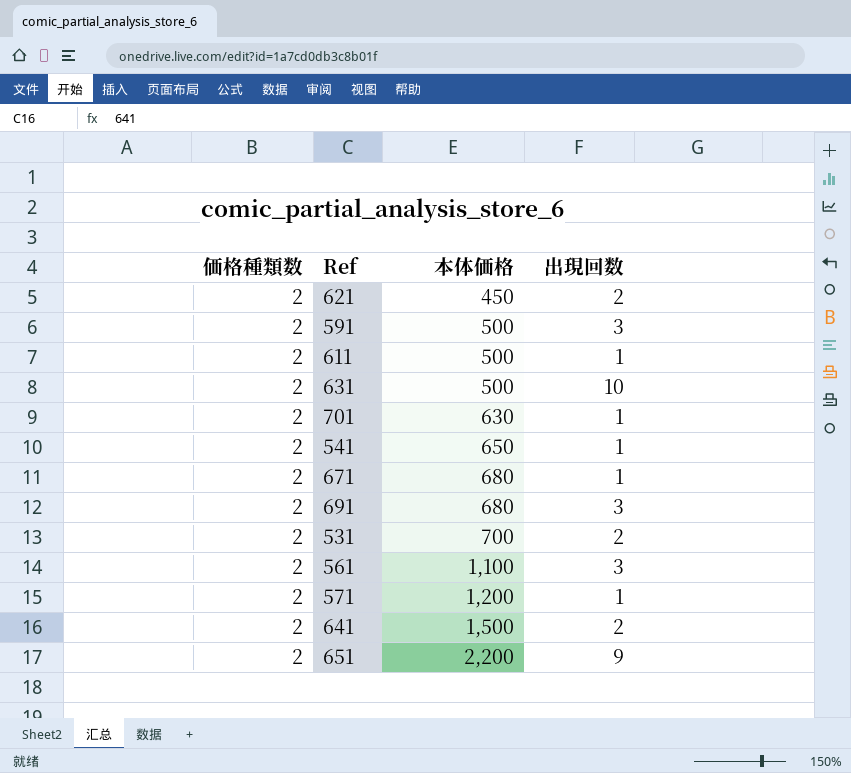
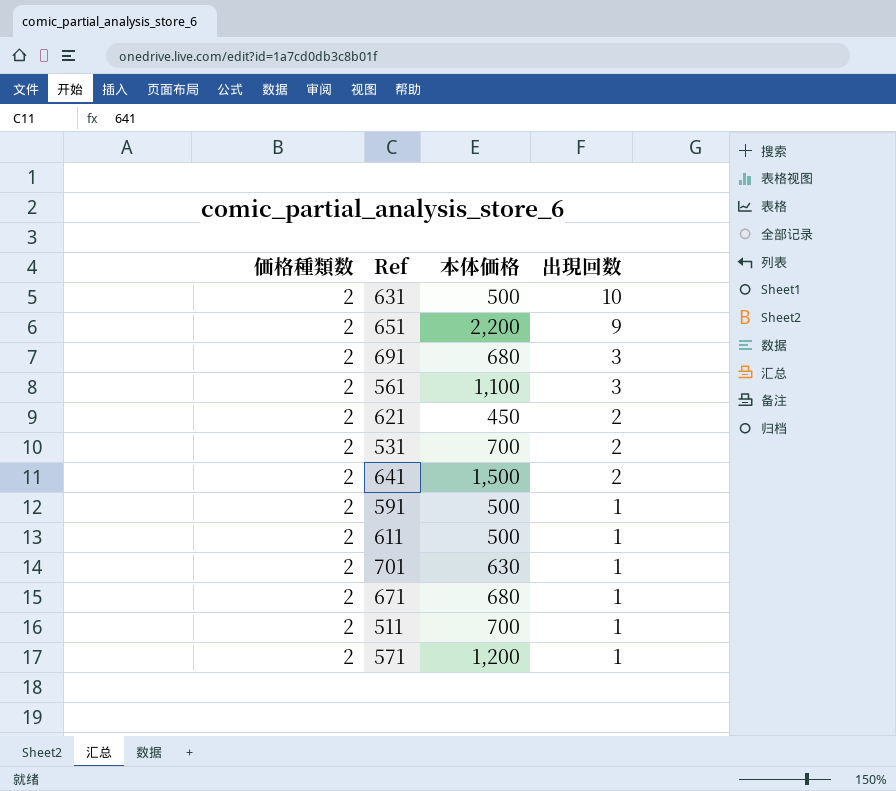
row order: 本体価格 ascending -> 出現回数 descending
row 541: 2 | 650 | 1 -> none
591 | 出現回数: 3 -> 1
row 511: none -> 2 | 700 | 1

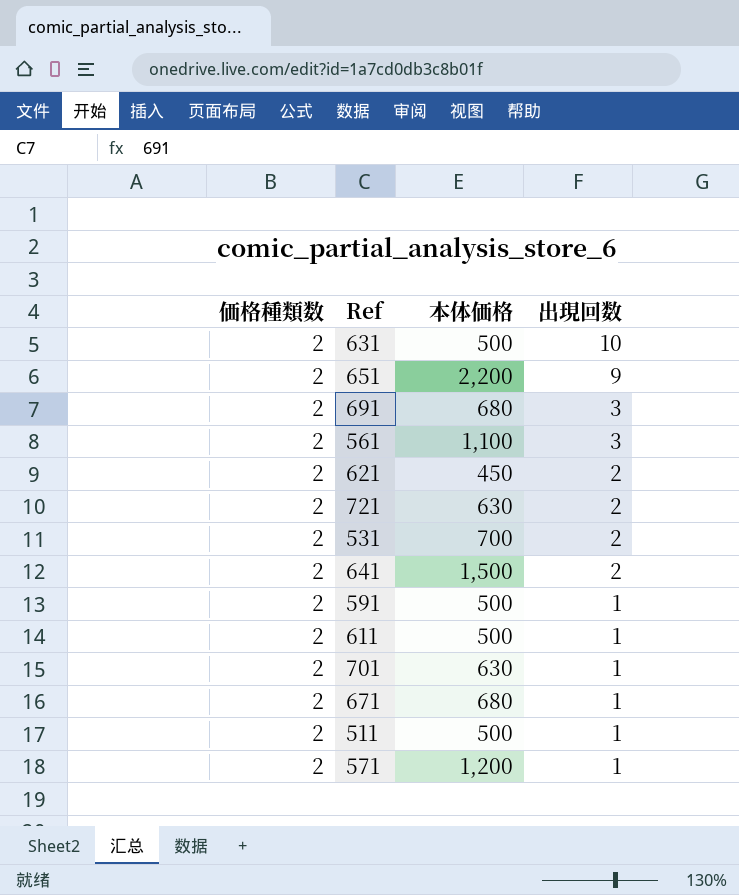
row 721: none -> 2 | 630 | 2
511 | 本体価格: 700 -> 500

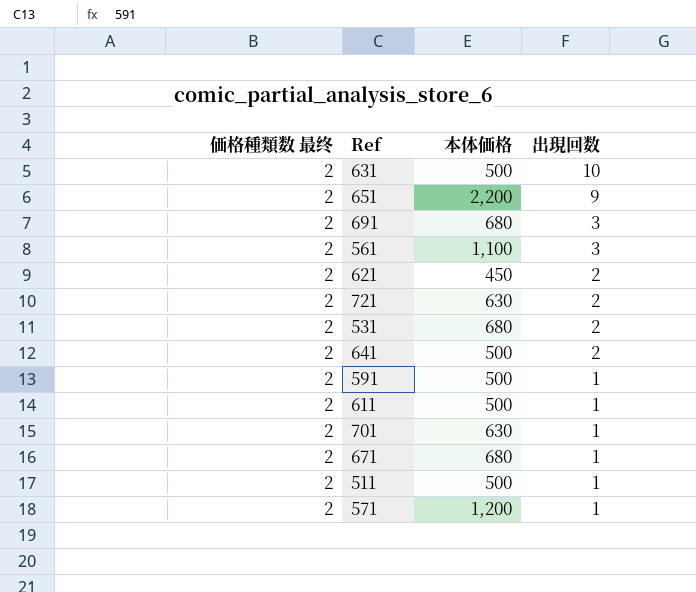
column name: 価格種類数 -> 価格種類数 最终
531 | 本体価格: 700 -> 680
641 | 本体価格: 1,500 -> 500

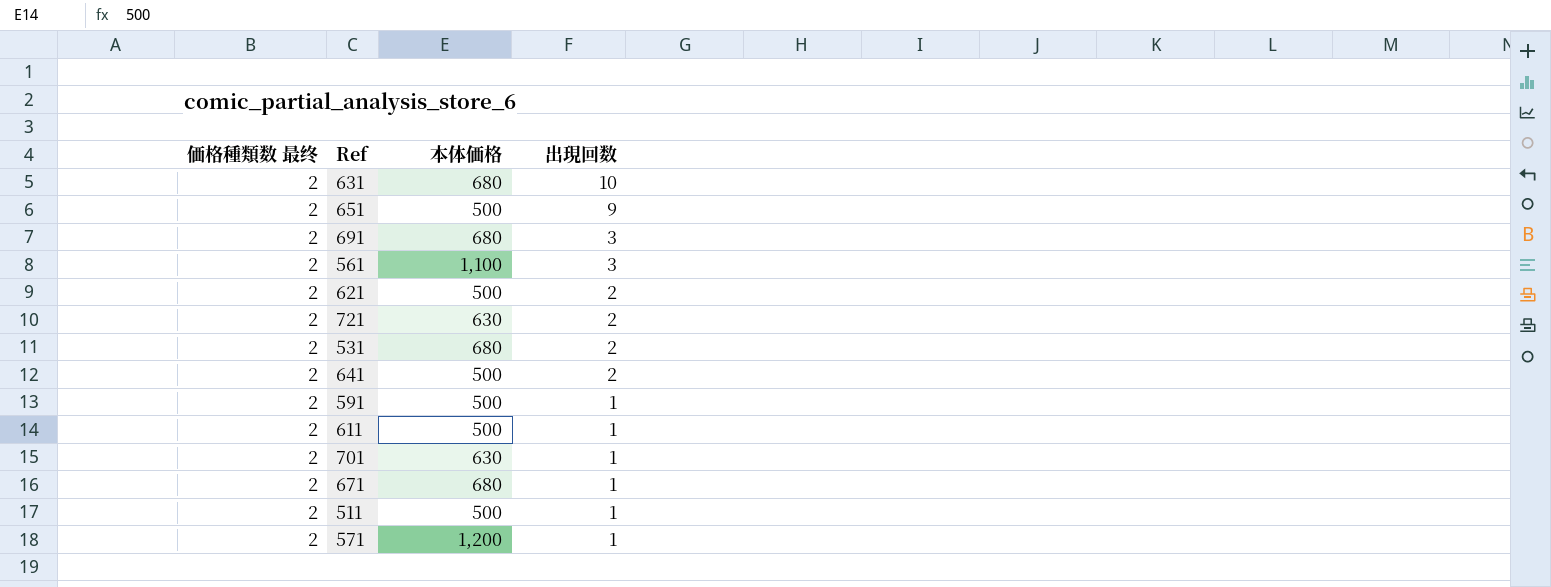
631 | 本体価格: 500 -> 680
651 | 本体価格: 2,200 -> 500
621 | 本体価格: 450 -> 500

